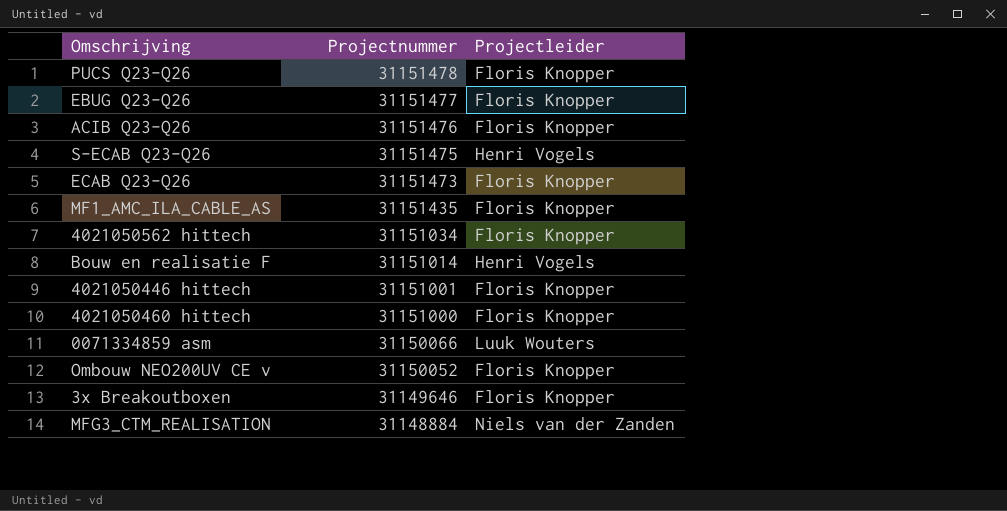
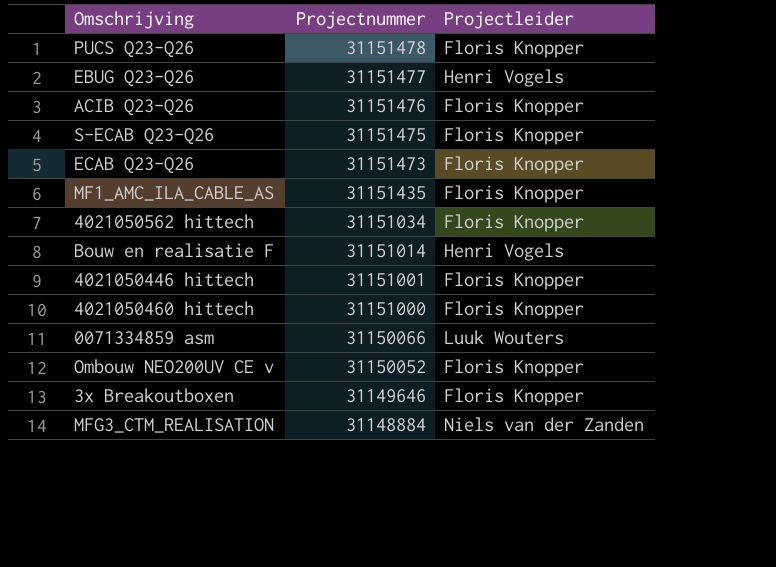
EBUG Q23-Q26 | Projectleider: Floris Knopper -> Henri Vogels
S-ECAB Q23-Q26 | Projectleider: Henri Vogels -> Floris Knopper

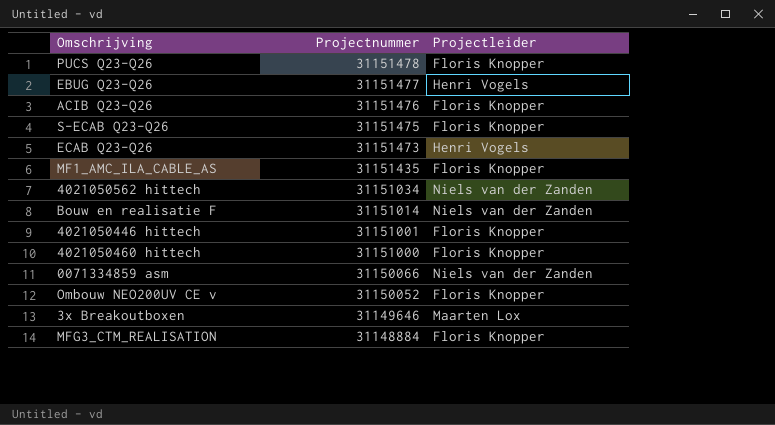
ECAB Q23-Q26 | Projectleider: Floris Knopper -> Henri Vogels
4021050562 hittech | Projectleider: Floris Knopper -> Niels van der Zanden
Bouw en realisatie F | Projectleider: Henri Vogels -> Niels van der Zanden
0071334859 asm | Projectleider: Luuk Wouters -> Niels van der Zanden
3x Breakoutboxen | Projectleider: Floris Knopper -> Maarten Lox
MFG3_CTM_REALISATION | Projectleider: Niels van der Zanden -> Floris Knopper

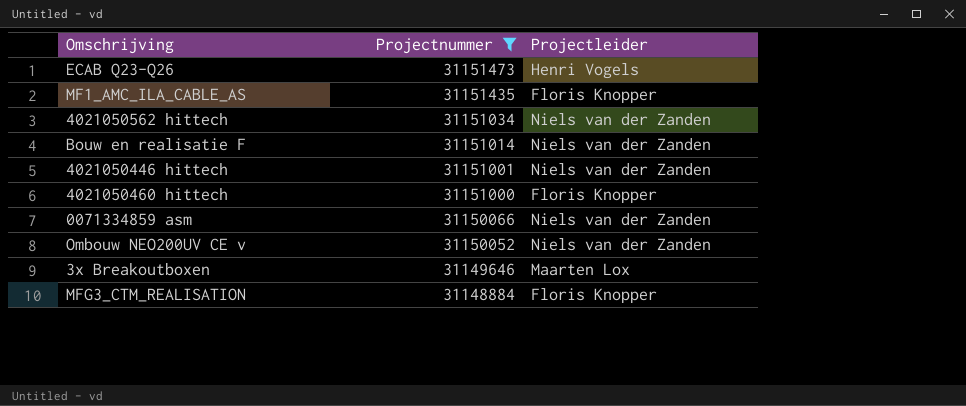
filter: none -> Projectnummer <= 31151473
4021050446 hittech | Projectleider: Floris Knopper -> Niels van der Zanden
Ombouw NEO200UV CE v | Projectleider: Floris Knopper -> Niels van der Zanden

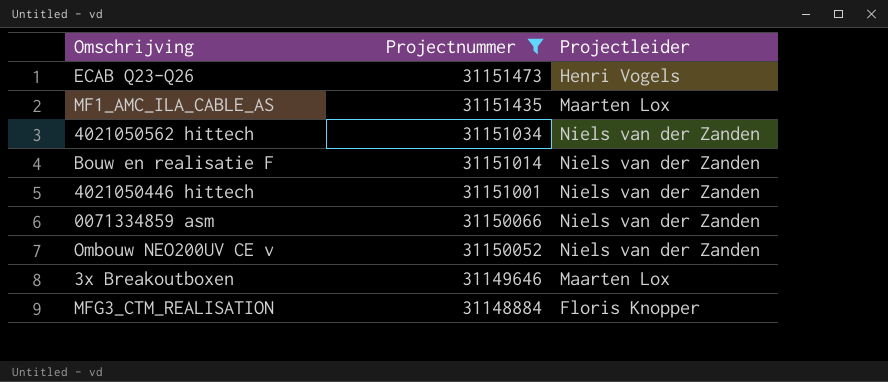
row 4021050460 hittech: 31151000 | Floris Knopper -> none
MF1_AMC_ILA_CABLE_AS | Projectleider: Floris Knopper -> Maarten Lox

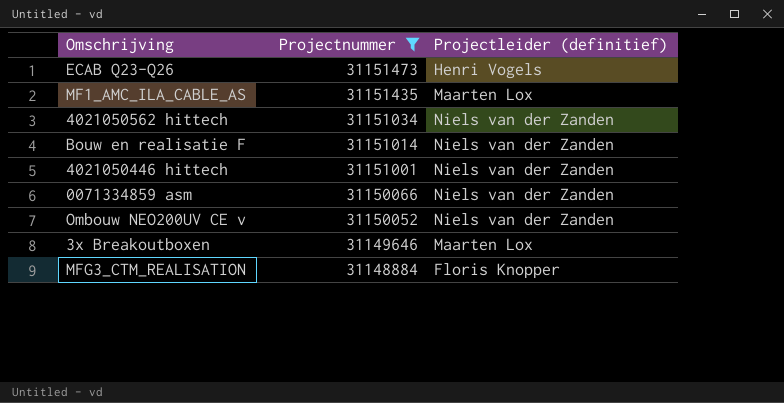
column name: Projectleider -> Projectleider (definitief)

